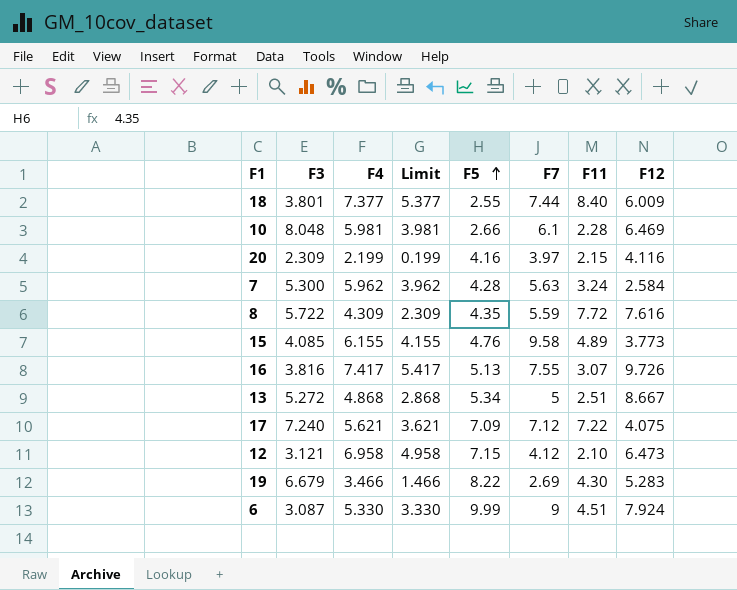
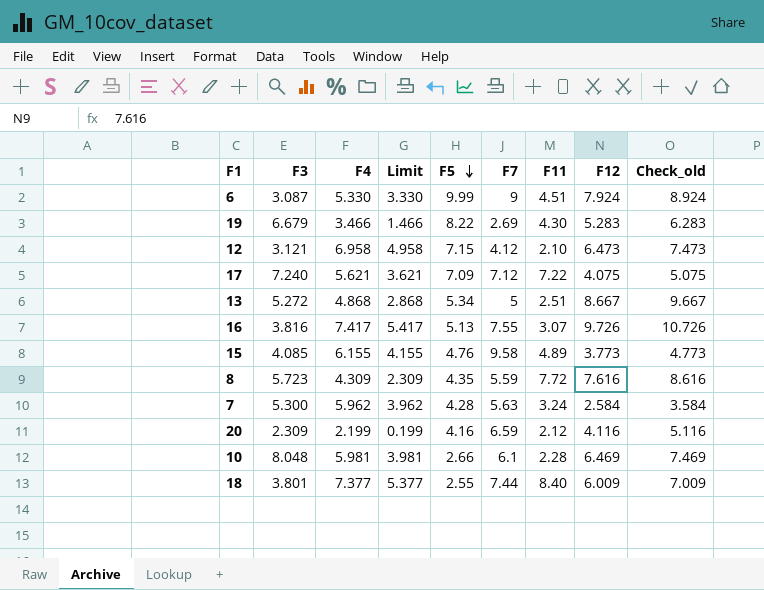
row order: F5 ascending -> F5 descending
column Check_old | formula: none -> [F12] + 1
8 | F3: 5.722 -> 5.723
20 | F7: 3.97 -> 6.59
20 | F11: 2.15 -> 2.12

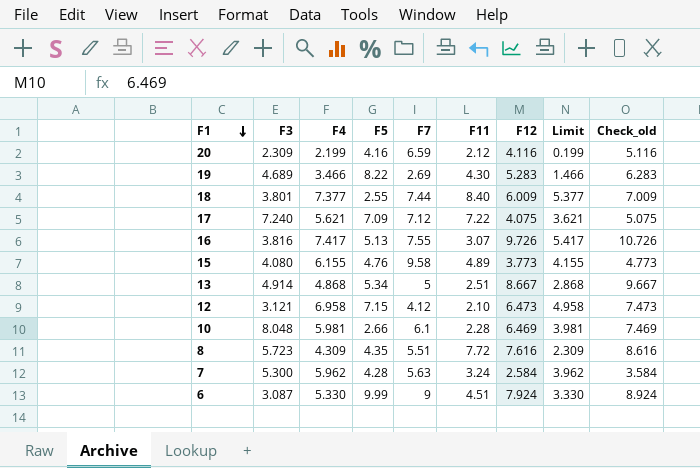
row order: F5 descending -> F1 descending
column Limit | position: 4 -> 8
19 | F3: 6.679 -> 4.689
15 | F3: 4.085 -> 4.080
13 | F3: 5.272 -> 4.914
8 | F7: 5.59 -> 5.51

